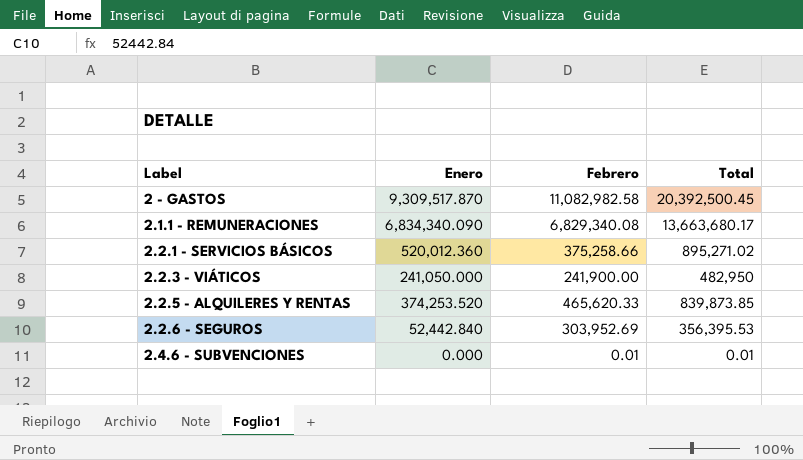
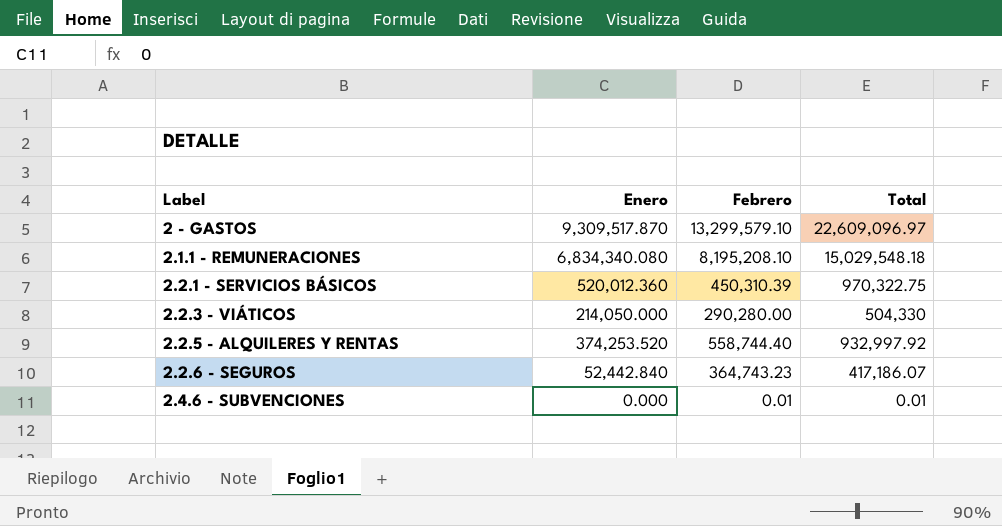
2 - GASTOS | Febrero: 11,082,982.58 -> 13,299,579.10
2 - GASTOS | Total: 20,392,500.45 -> 22,609,096.97
2.1.1 - REMUNERACIONES | Enero: 6,834,340.090 -> 6,834,340.080
2.1.1 - REMUNERACIONES | Febrero: 6,829,340.08 -> 8,195,208.10
2.1.1 - REMUNERACIONES | Total: 13,663,680.17 -> 15,029,548.18
2.2.1 - SERVICIOS BÁSICOS | Febrero: 375,258.66 -> 450,310.39
2.2.1 - SERVICIOS BÁSICOS | Total: 895,271.02 -> 970,322.75
2.2.3 - VIÁTICOS | Enero: 241,050.000 -> 214,050.000
2.2.3 - VIÁTICOS | Febrero: 241,900.00 -> 290,280.00
2.2.3 - VIÁTICOS | Total: 482,950 -> 504,330
2.2.5 - ALQUILERES Y RENTAS | Febrero: 465,620.33 -> 558,744.40
2.2.5 - ALQUILERES Y RENTAS | Total: 839,873.85 -> 932,997.92
2.2.6 - SEGUROS | Febrero: 303,952.69 -> 364,743.23
2.2.6 - SEGUROS | Total: 356,395.53 -> 417,186.07

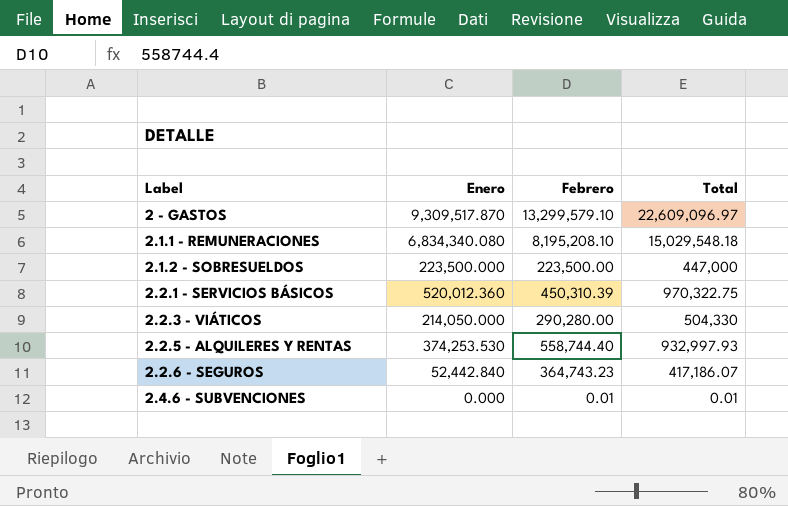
row 2.1.2 - SOBRESUELDOS: none -> 223,500.000 | 223,500.00 | 447,000
2.2.5 - ALQUILERES Y RENTAS | Enero: 374,253.520 -> 374,253.530
2.2.5 - ALQUILERES Y RENTAS | Total: 932,997.92 -> 932,997.93

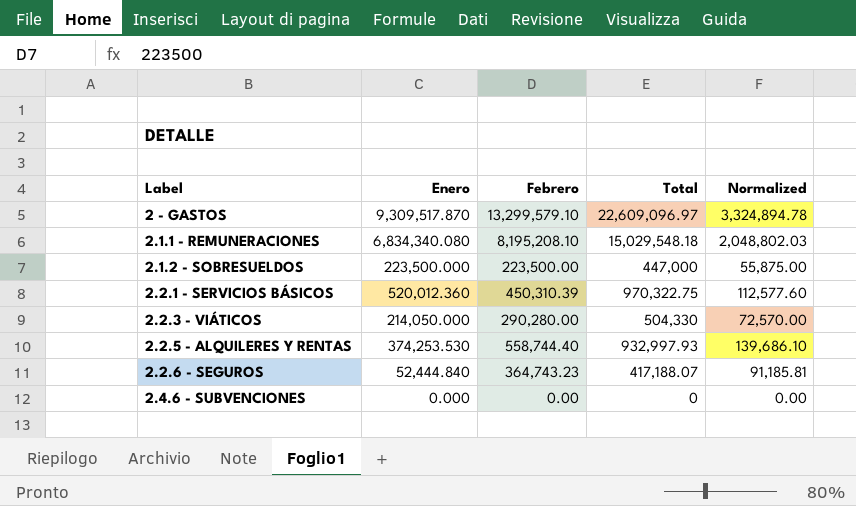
column Normalized | formula: none -> [Febrero] * 0.25
2.2.6 - SEGUROS | Enero: 52,442.840 -> 52,444.840
2.2.6 - SEGUROS | Total: 417,186.07 -> 417,188.07
2.4.6 - SUBVENCIONES | Febrero: 0.01 -> 0.00
2.4.6 - SUBVENCIONES | Total: 0.01 -> 0

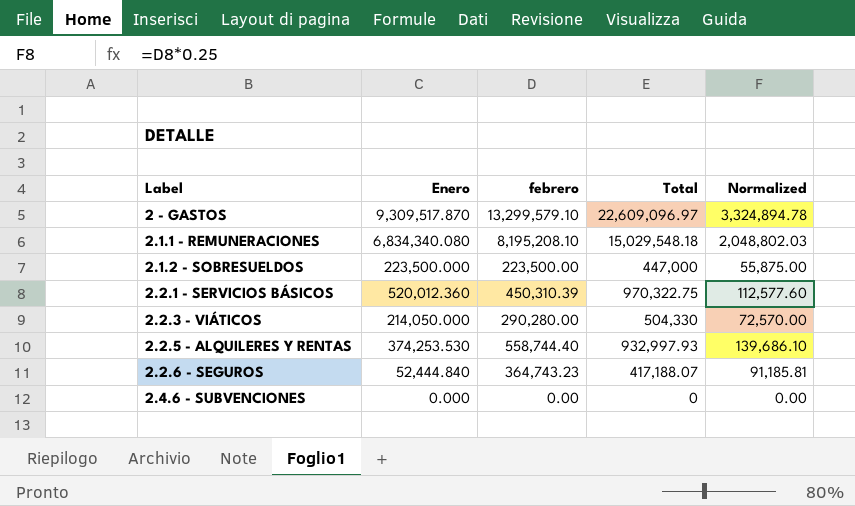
column name: Febrero -> febrero

